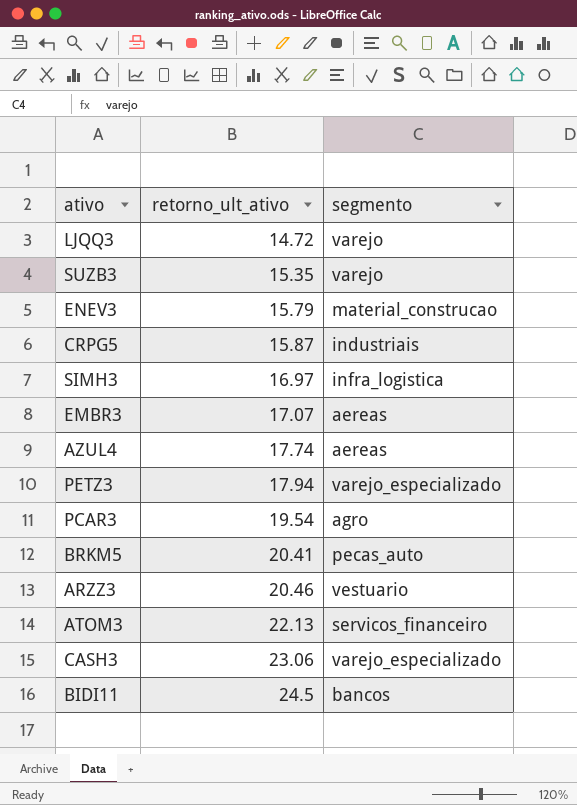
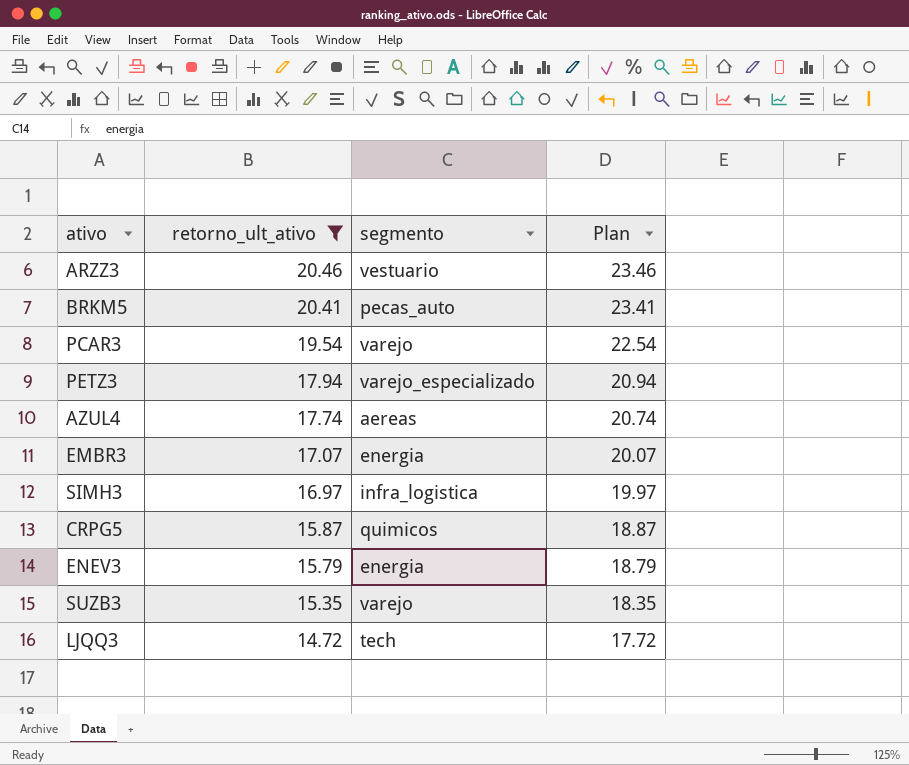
filter: none -> retorno_ult_ativo <= 20.46
row order: retorno_ult_ativo ascending -> retorno_ult_ativo descending
column Plan | formula: none -> [retorno_ult_ativo] + 3
PCAR3 | segmento: agro -> varejo
EMBR3 | segmento: aereas -> energia
CRPG5 | segmento: industriais -> quimicos
ENEV3 | segmento: material_construcao -> energia
LJQQ3 | segmento: varejo -> tech

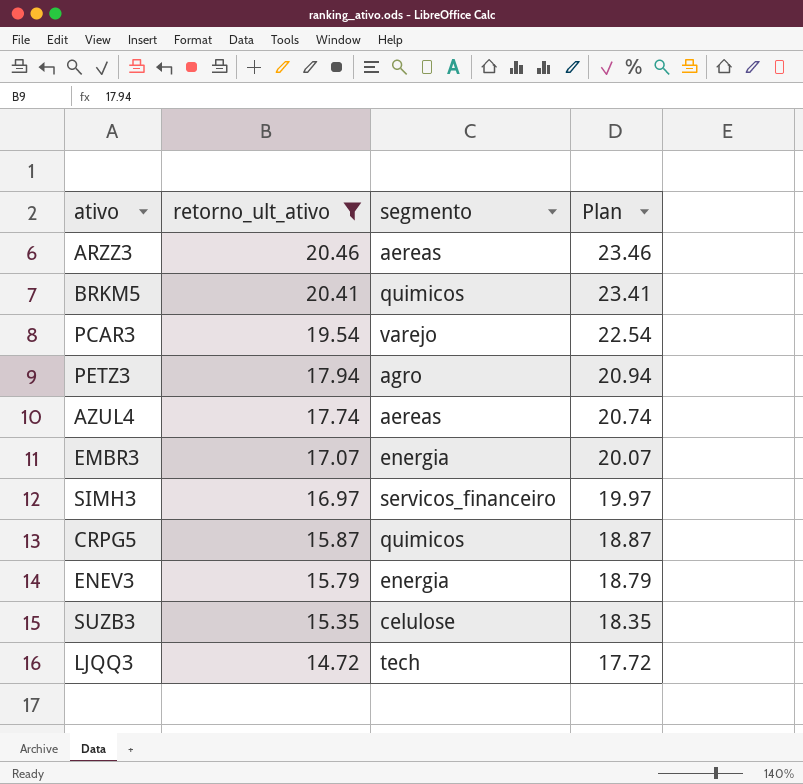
ARZZ3 | segmento: vestuario -> aereas
BRKM5 | segmento: pecas_auto -> quimicos
PETZ3 | segmento: varejo_especializado -> agro
SIMH3 | segmento: infra_logistica -> servicos_financeiro
SUZB3 | segmento: varejo -> celulose

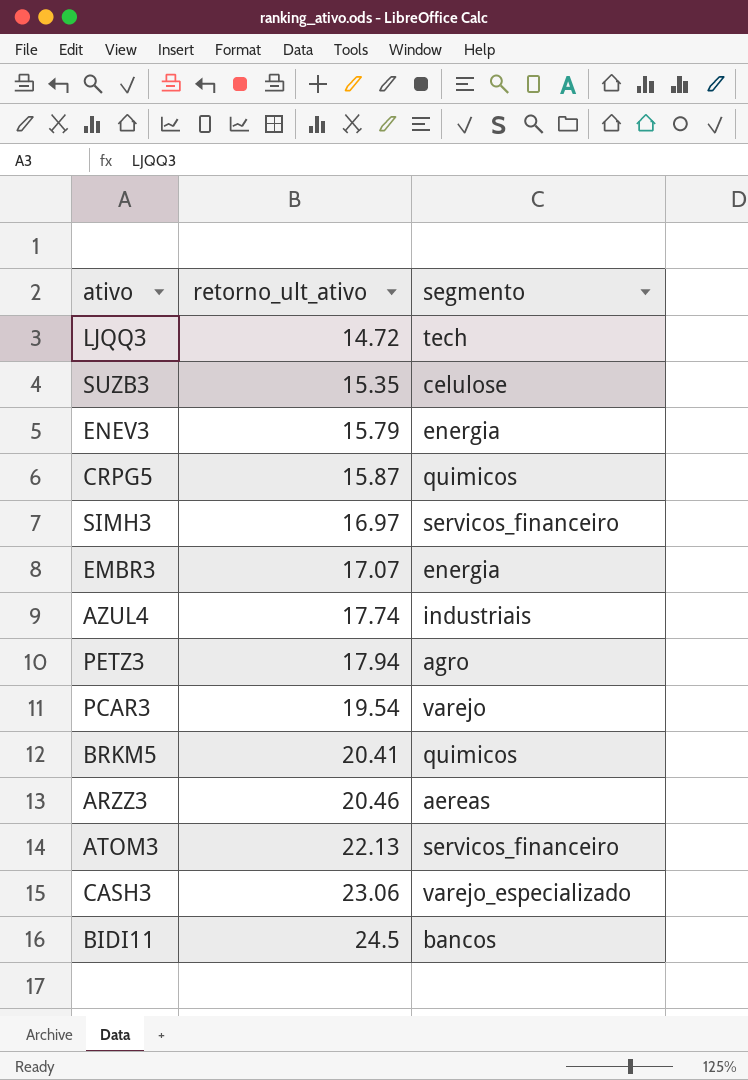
filter: retorno_ult_ativo <= 20.46 -> none
row order: retorno_ult_ativo descending -> retorno_ult_ativo ascending
column Plan | formula: [retorno_ult_ativo] + 3 -> none
AZUL4 | segmento: aereas -> industriais

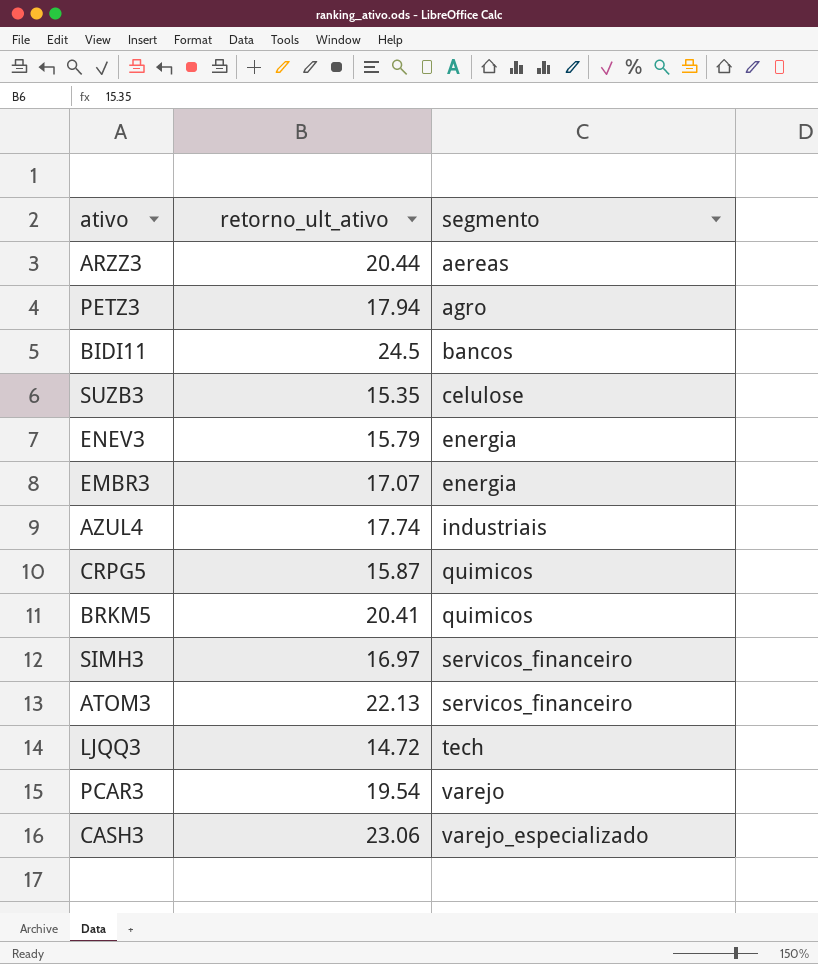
row order: retorno_ult_ativo ascending -> segmento ascending
ARZZ3 | retorno_ult_ativo: 20.46 -> 20.44

